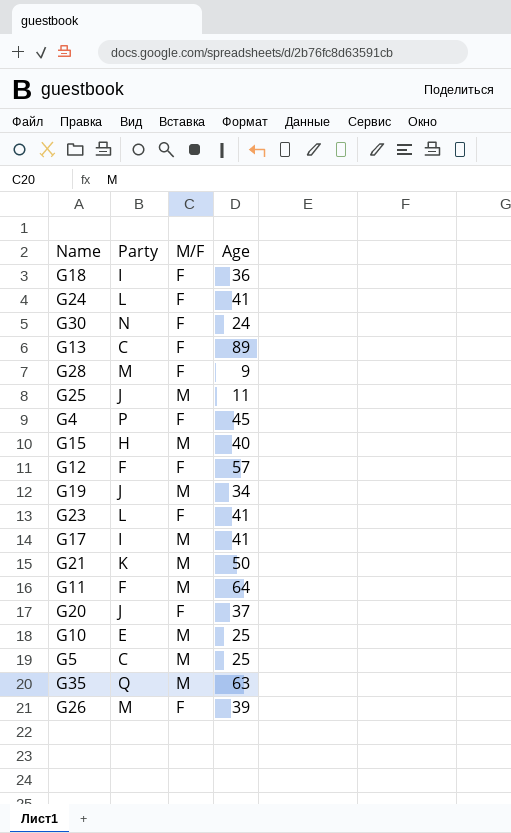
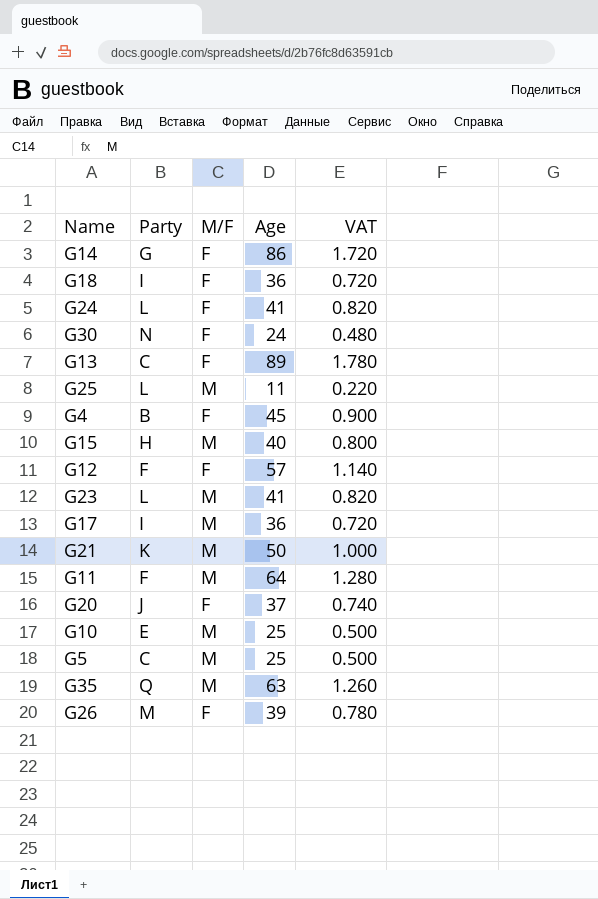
column VAT | formula: none -> [Age] * 0.02
row G28: M | F | 9 -> none
row G19: J | M | 34 -> none
row G14: none -> G | F | 86 | 1.720
G25 | Party: J -> L
G4 | Party: P -> B
G23 | M/F: F -> M
G17 | Age: 41 -> 36

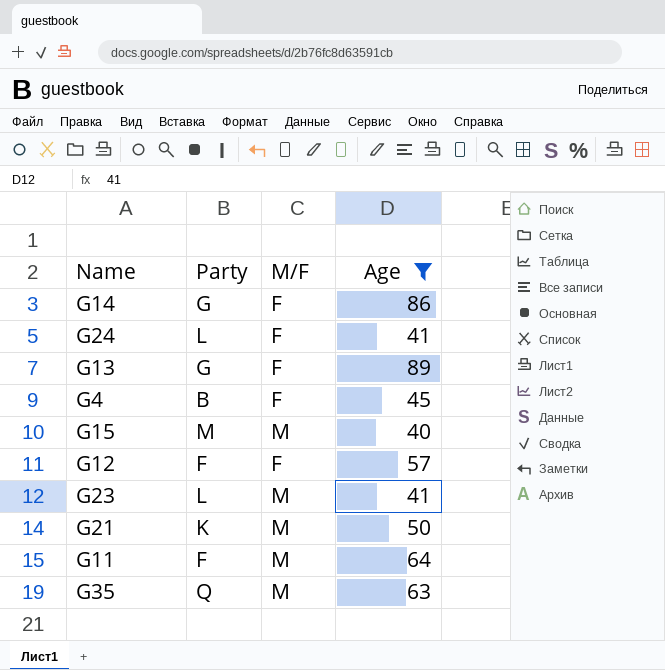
filter: none -> Age >= 40
column VAT | formula: [Age] * 0.02 -> none
G13 | Party: C -> G
G15 | Party: H -> M

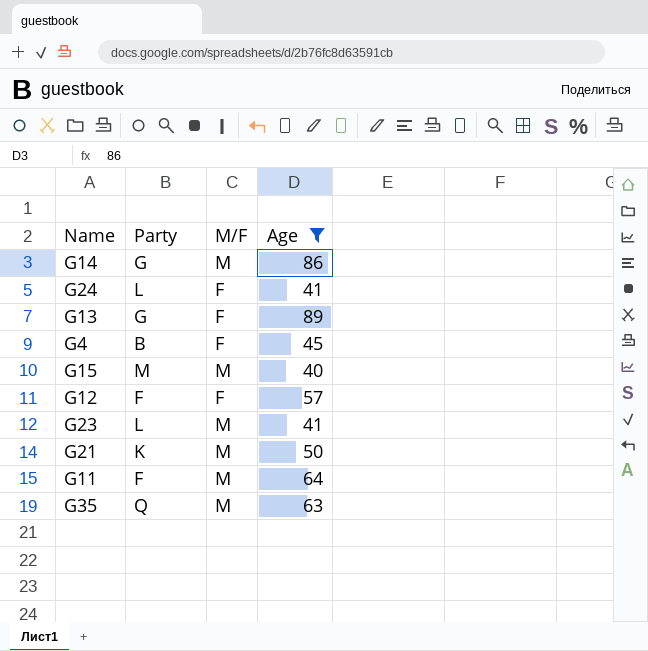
G14 | M/F: F -> M

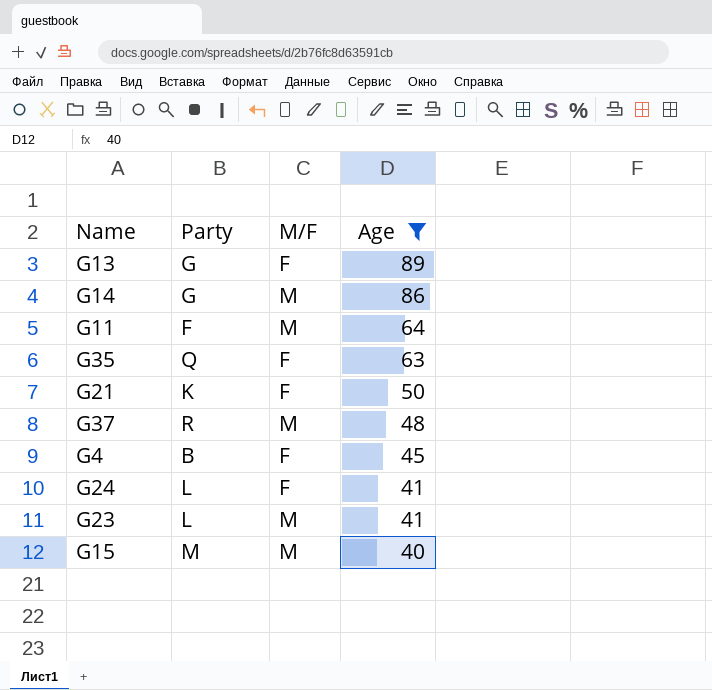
row order: none -> Age descending
row G12: F | F | 57 -> none
G35 | M/F: M -> F
G21 | M/F: M -> F
row G37: none -> R | M | 48

